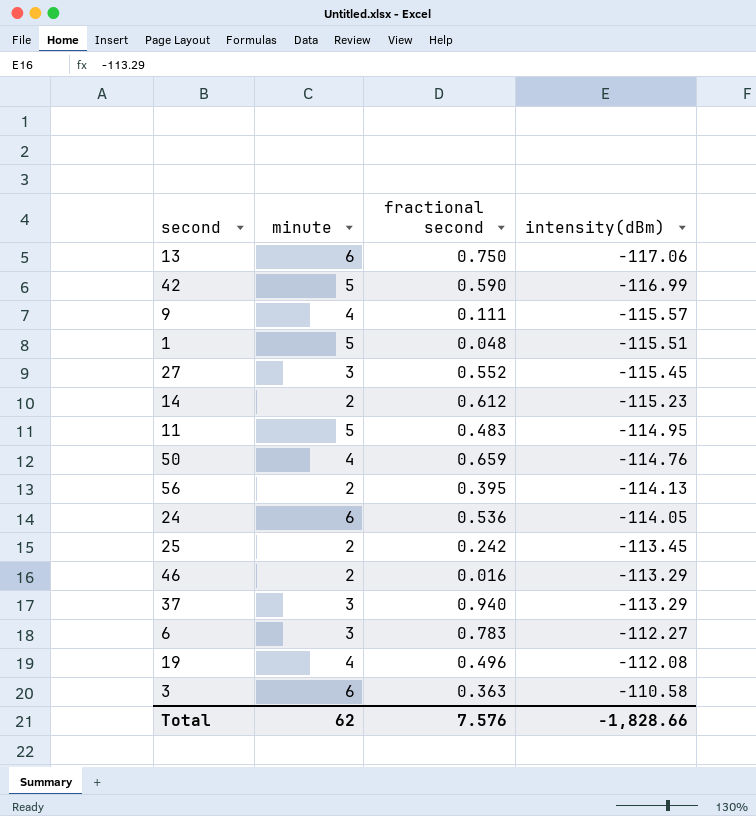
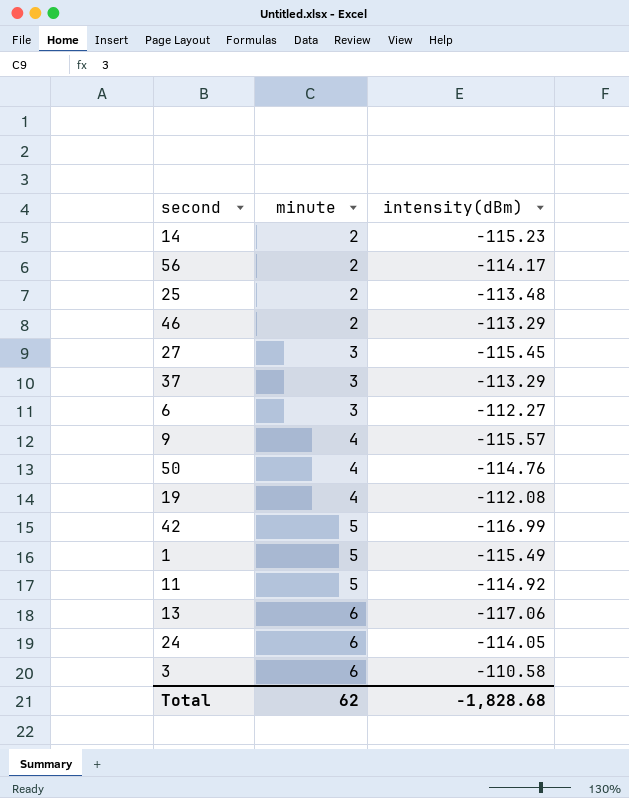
row order: intensity(dBm) ascending -> minute ascending
column fractional second | position: 3 -> none
56 | intensity(dBm): -114.13 -> -114.17
25 | intensity(dBm): -113.45 -> -113.48
1 | intensity(dBm): -115.51 -> -115.49
11 | intensity(dBm): -114.95 -> -114.92
Total | intensity(dBm): -1,828.66 -> -1,828.68

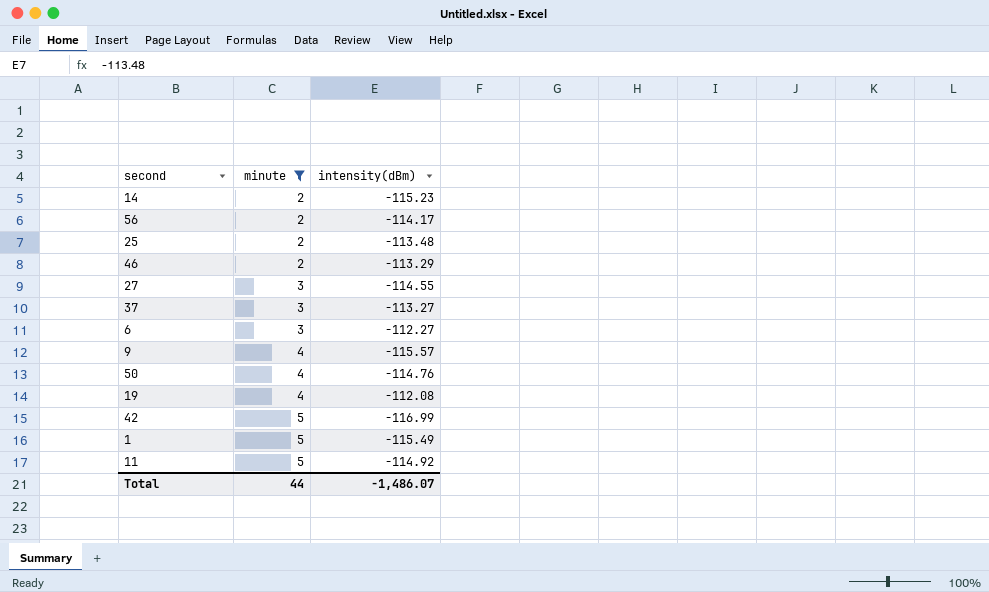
filter: none -> minute != 6
27 | intensity(dBm): -115.45 -> -114.55
37 | intensity(dBm): -113.29 -> -113.27
Total | minute: 62 -> 44
Total | intensity(dBm): -1,828.68 -> -1,486.07

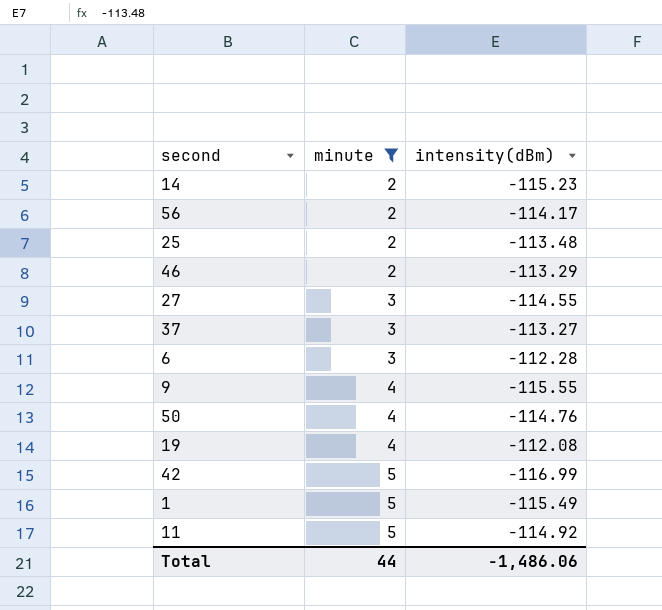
6 | intensity(dBm): -112.27 -> -112.28
9 | intensity(dBm): -115.57 -> -115.55
Total | intensity(dBm): -1,486.07 -> -1,486.06

